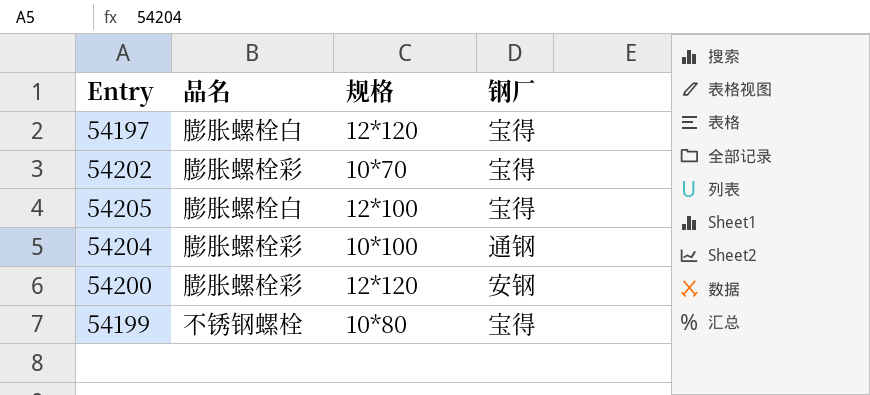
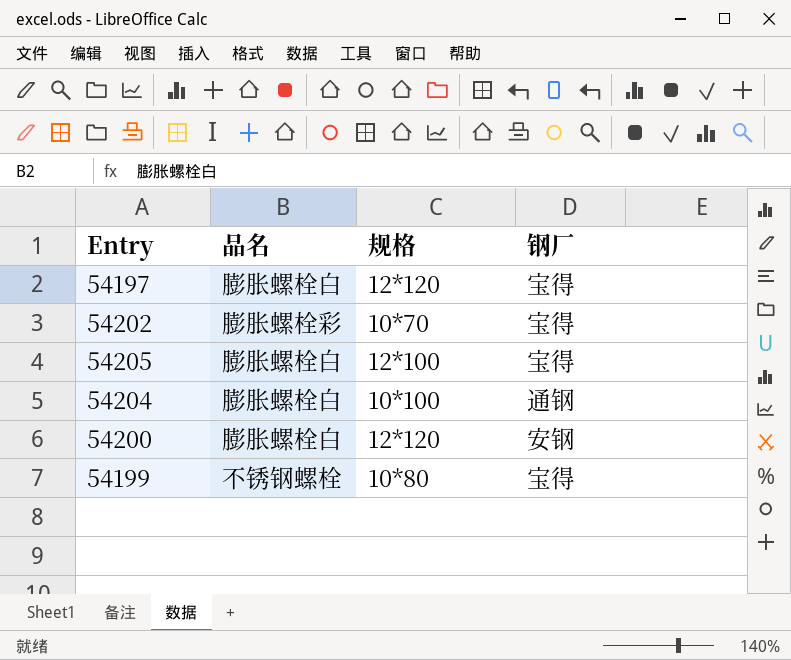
54204 | 品名: 膨胀螺栓彩 -> 膨胀螺栓白
54200 | 品名: 膨胀螺栓彩 -> 膨胀螺栓白

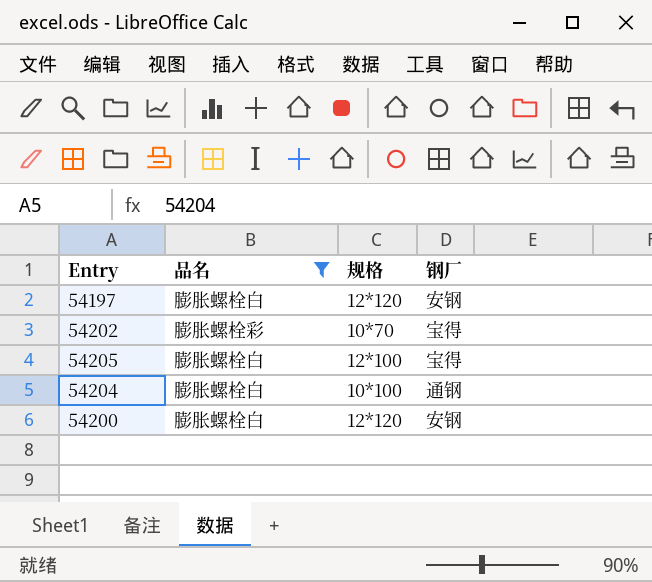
filter: none -> 品名 != 不锈钢螺栓
54197 | 钢厂: 宝得 -> 安钢

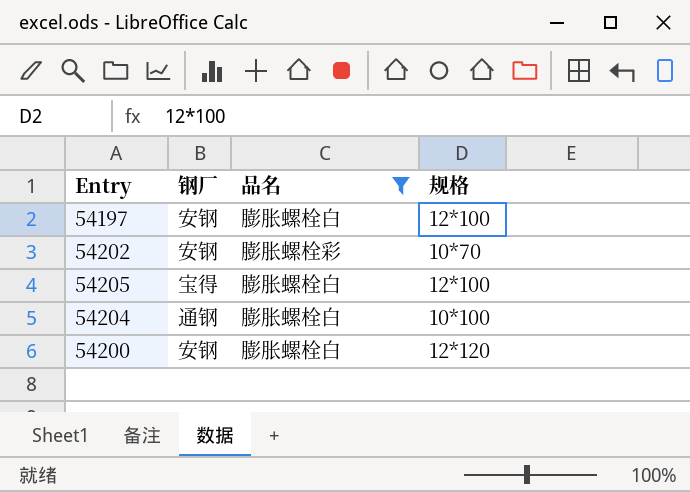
column 钢厂 | position: 4 -> 2
54197 | 规格: 12*120 -> 12*100
54202 | 钢厂: 宝得 -> 安钢

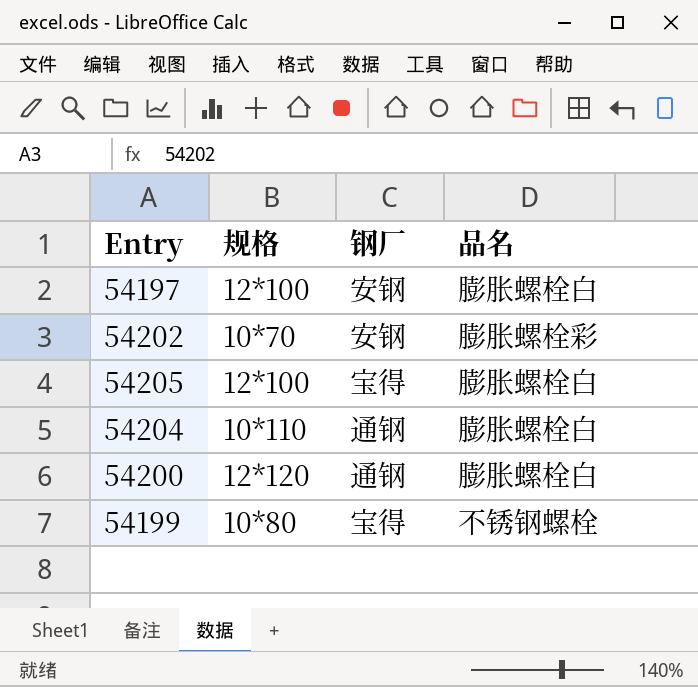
filter: 品名 != 不锈钢螺栓 -> none
column 规格 | position: 4 -> 2
54204 | 规格: 10*100 -> 10*110
54200 | 钢厂: 安钢 -> 通钢

